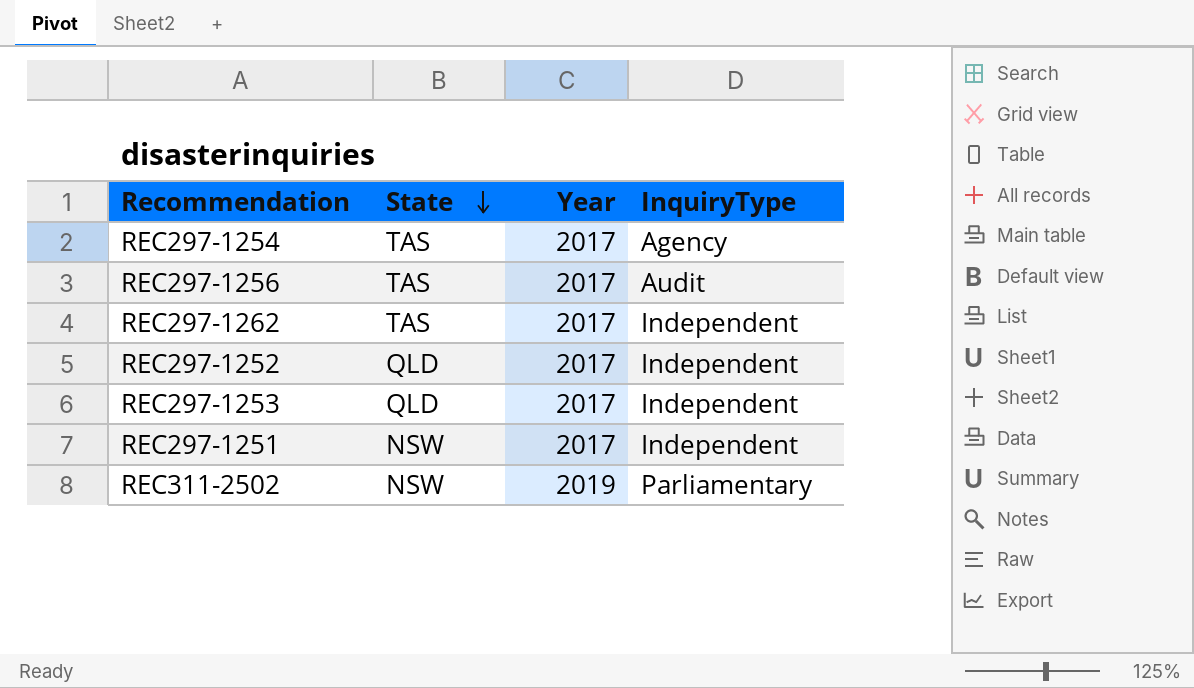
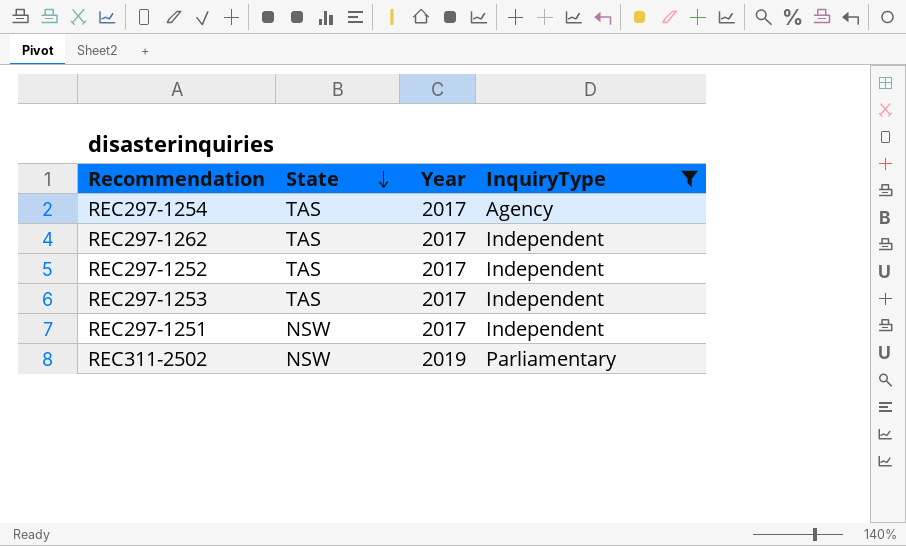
filter: none -> InquiryType != Audit
REC297-1252 | State: QLD -> TAS
REC297-1253 | State: QLD -> TAS

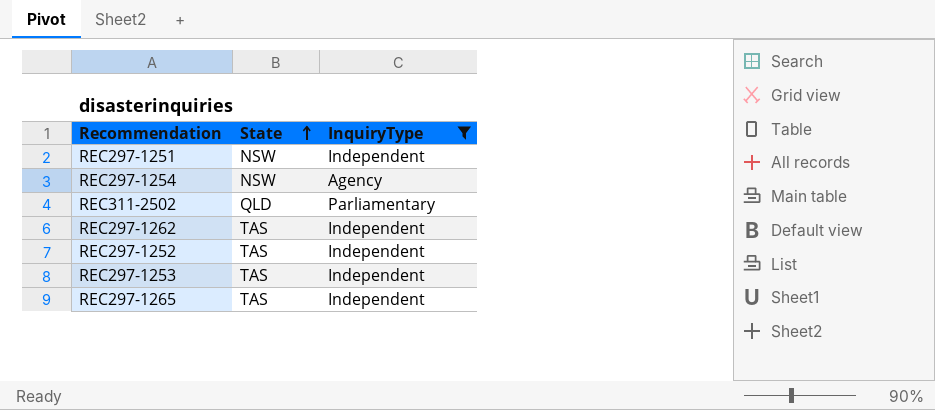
row order: State descending -> State ascending
column Year | position: 3 -> none
REC297-1254 | State: TAS -> NSW
REC311-2502 | State: NSW -> QLD
row REC297-1265: none -> TAS | Independent

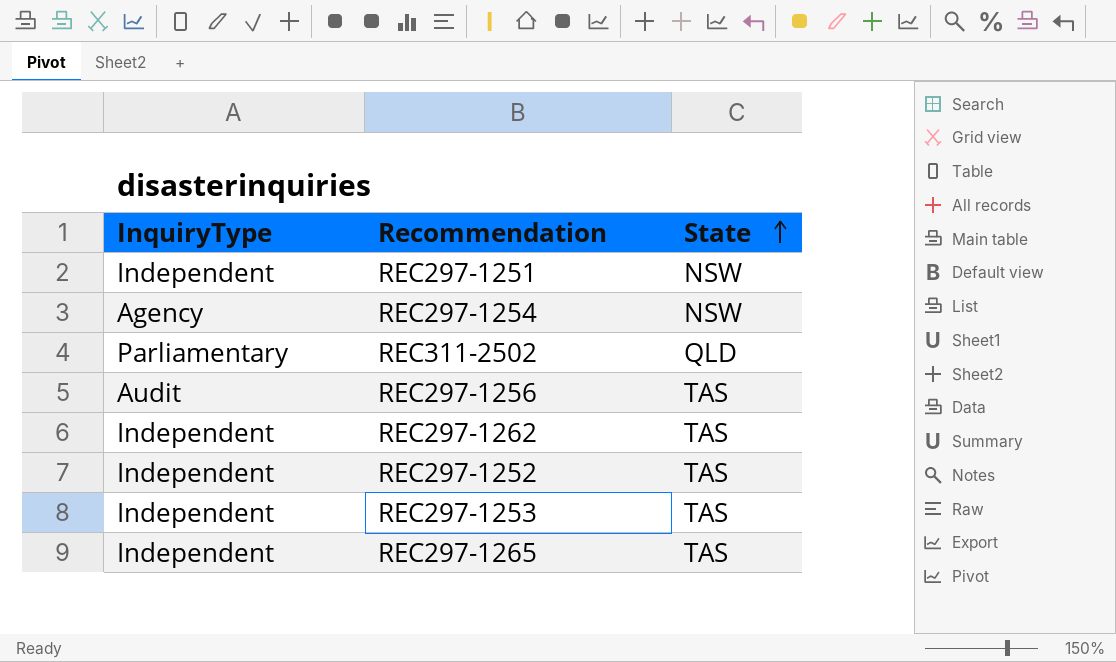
filter: InquiryType != Audit -> none
column InquiryType | position: 3 -> 1

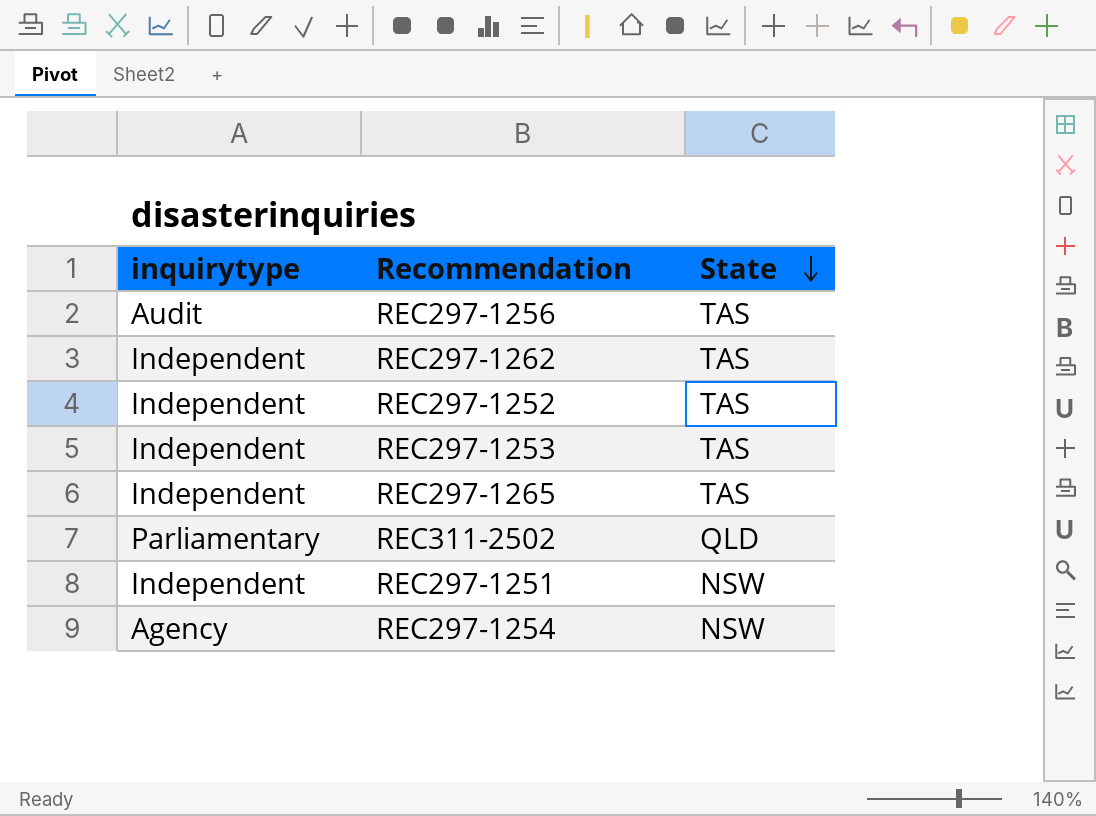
row order: State ascending -> State descending
column name: InquiryType -> inquirytype

